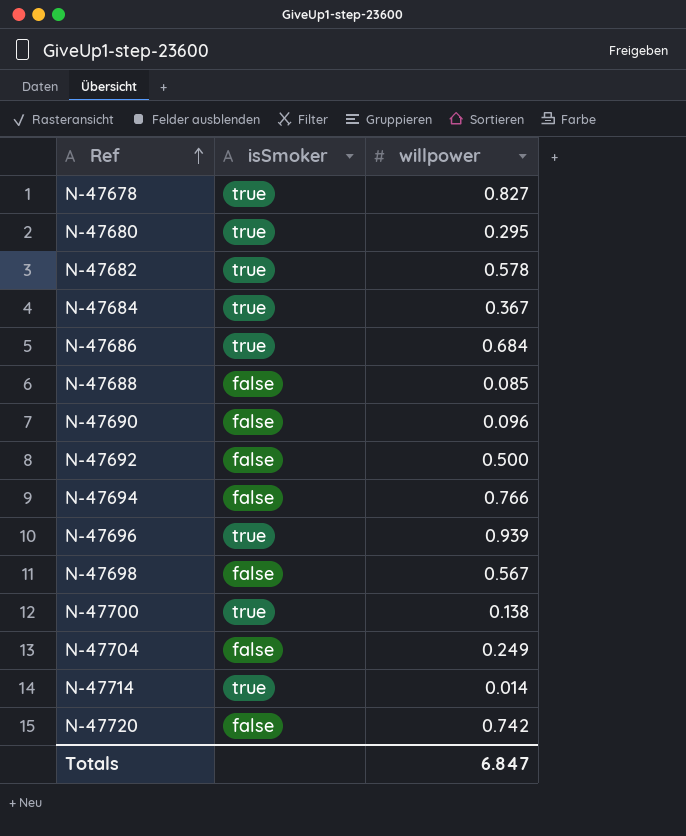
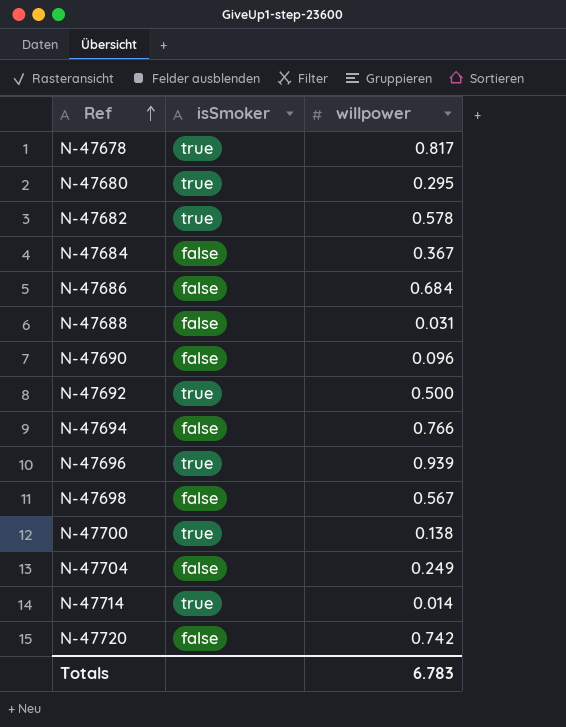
N-47678 | willpower: 0.827 -> 0.817
N-47684 | isSmoker: true -> false
N-47686 | isSmoker: true -> false
N-47688 | willpower: 0.085 -> 0.031
N-47692 | isSmoker: false -> true
Totals | willpower: 6.847 -> 6.783

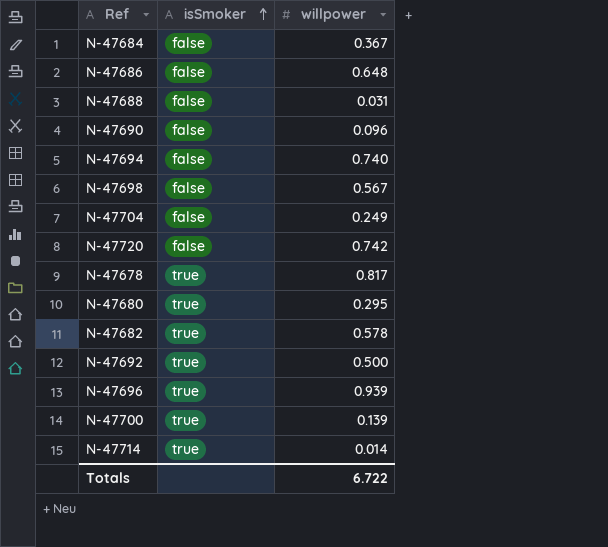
row order: Ref ascending -> isSmoker ascending
N-47686 | willpower: 0.684 -> 0.648
N-47694 | willpower: 0.766 -> 0.740
N-47700 | willpower: 0.138 -> 0.139
Totals | willpower: 6.783 -> 6.722

